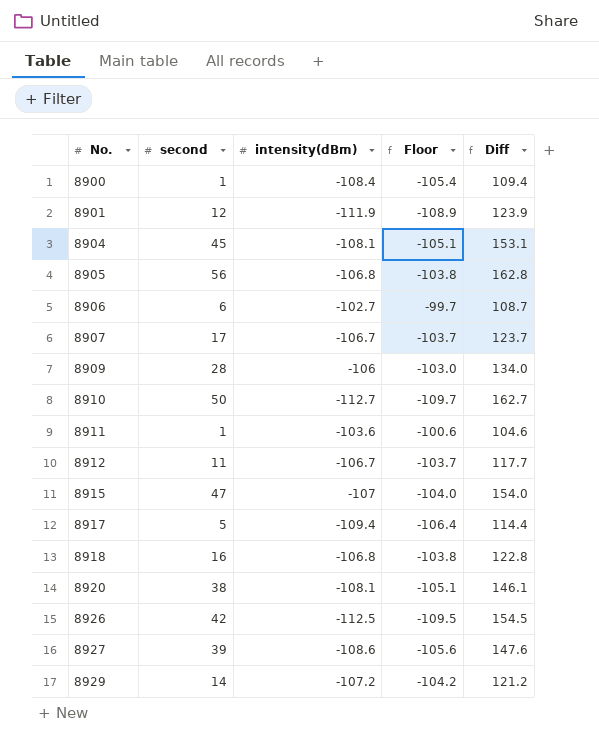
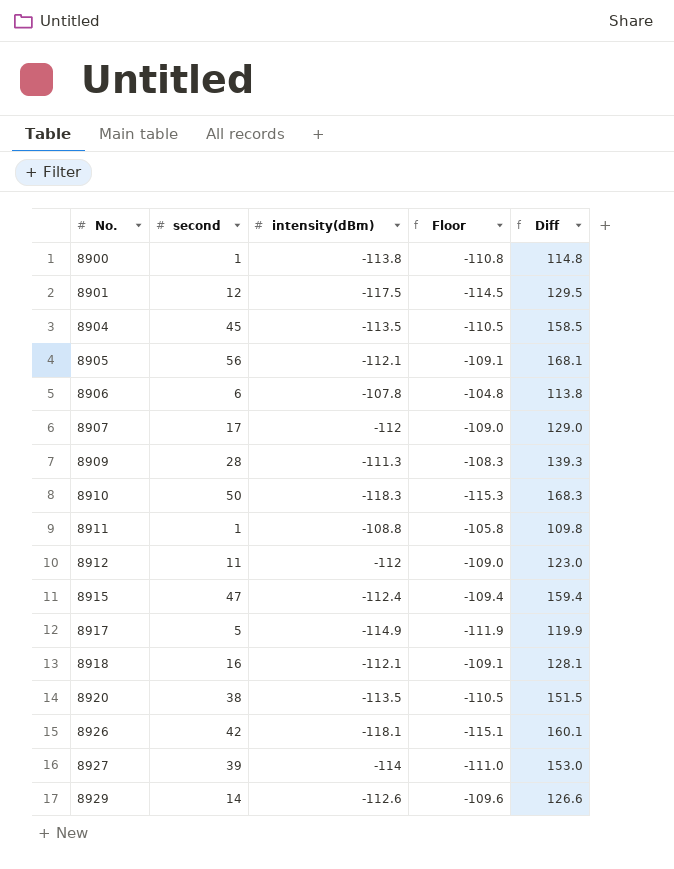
8900 | intensity(dBm): -108.4 -> -113.8
8900 | Floor: -105.4 -> -110.8
8900 | Diff: 109.4 -> 114.8
8901 | intensity(dBm): -111.9 -> -117.5
8901 | Floor: -108.9 -> -114.5
8901 | Diff: 123.9 -> 129.5
8904 | intensity(dBm): -108.1 -> -113.5
8904 | Floor: -105.1 -> -110.5
8904 | Diff: 153.1 -> 158.5
8905 | intensity(dBm): -106.8 -> -112.1
8905 | Floor: -103.8 -> -109.1
8905 | Diff: 162.8 -> 168.1
8906 | intensity(dBm): -102.7 -> -107.8
8906 | Floor: -99.7 -> -104.8
8906 | Diff: 108.7 -> 113.8
8907 | intensity(dBm): -106.7 -> -112
8907 | Floor: -103.7 -> -109.0
8907 | Diff: 123.7 -> 129.0
8909 | intensity(dBm): -106 -> -111.3
8909 | Floor: -103.0 -> -108.3
8909 | Diff: 134.0 -> 139.3
8910 | intensity(dBm): -112.7 -> -118.3
8910 | Floor: -109.7 -> -115.3
8910 | Diff: 162.7 -> 168.3
8911 | intensity(dBm): -103.6 -> -108.8
8911 | Floor: -100.6 -> -105.8
8911 | Diff: 104.6 -> 109.8
8912 | intensity(dBm): -106.7 -> -112
8912 | Floor: -103.7 -> -109.0
8912 | Diff: 117.7 -> 123.0
8915 | intensity(dBm): -107 -> -112.4
8915 | Floor: -104.0 -> -109.4
8915 | Diff: 154.0 -> 159.4
8917 | intensity(dBm): -109.4 -> -114.9
8917 | Floor: -106.4 -> -111.9
8917 | Diff: 114.4 -> 119.9
8918 | intensity(dBm): -106.8 -> -112.1
8918 | Floor: -103.8 -> -109.1
8918 | Diff: 122.8 -> 128.1
8920 | intensity(dBm): -108.1 -> -113.5
8920 | Floor: -105.1 -> -110.5
8920 | Diff: 146.1 -> 151.5
8926 | intensity(dBm): -112.5 -> -118.1
8926 | Floor: -109.5 -> -115.1
8926 | Diff: 154.5 -> 160.1
8927 | intensity(dBm): -108.6 -> -114
8927 | Floor: -105.6 -> -111.0
8927 | Diff: 147.6 -> 153.0
8929 | intensity(dBm): -107.2 -> -112.6
8929 | Floor: -104.2 -> -109.6
8929 | Diff: 121.2 -> 126.6

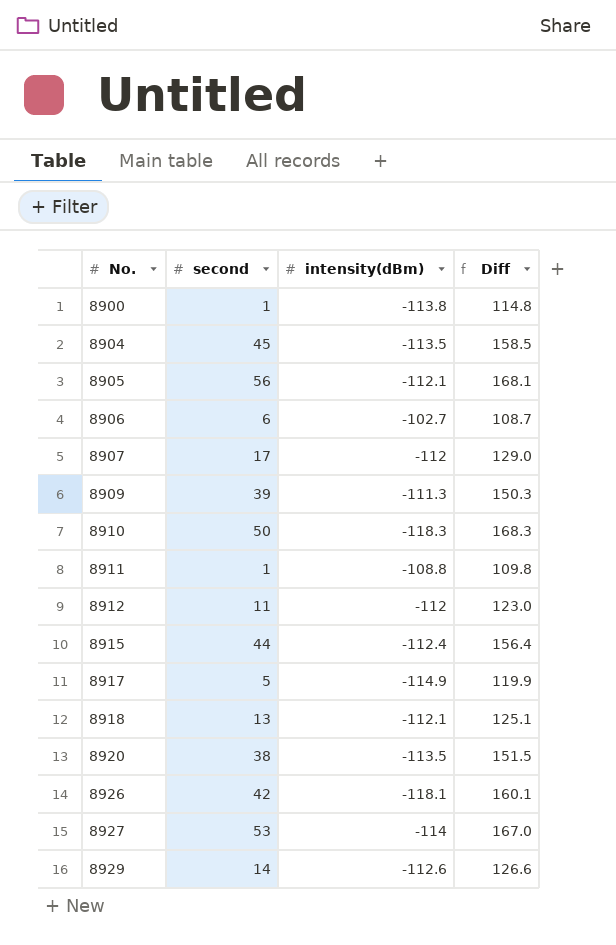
column Floor | formula: [intensity(dBm)] + 3 -> none
row 8901: 12 | -117.5 | -114.5 | 129.5 -> none
8906 | intensity(dBm): -107.8 -> -102.7
8906 | Diff: 113.8 -> 108.7
8909 | second: 28 -> 39
8909 | Diff: 139.3 -> 150.3
8915 | second: 47 -> 44
8915 | Diff: 159.4 -> 156.4
8918 | second: 16 -> 13
8918 | Diff: 128.1 -> 125.1
8927 | second: 39 -> 53
8927 | Diff: 153.0 -> 167.0

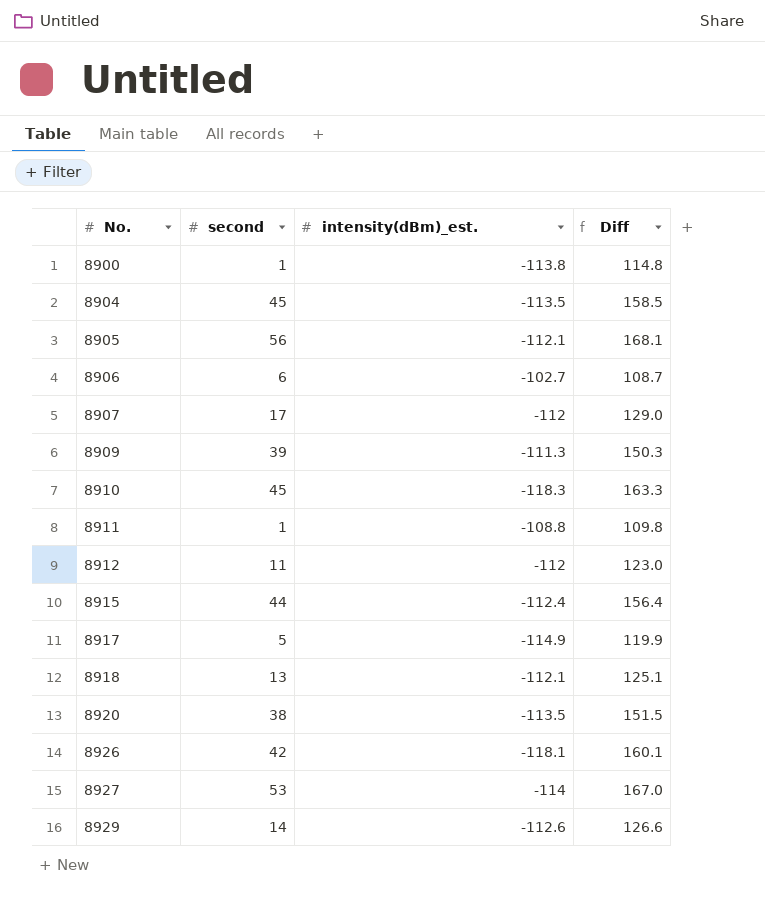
column name: intensity(dBm) -> intensity(dBm)_est.
8910 | second: 50 -> 45
8910 | Diff: 168.3 -> 163.3

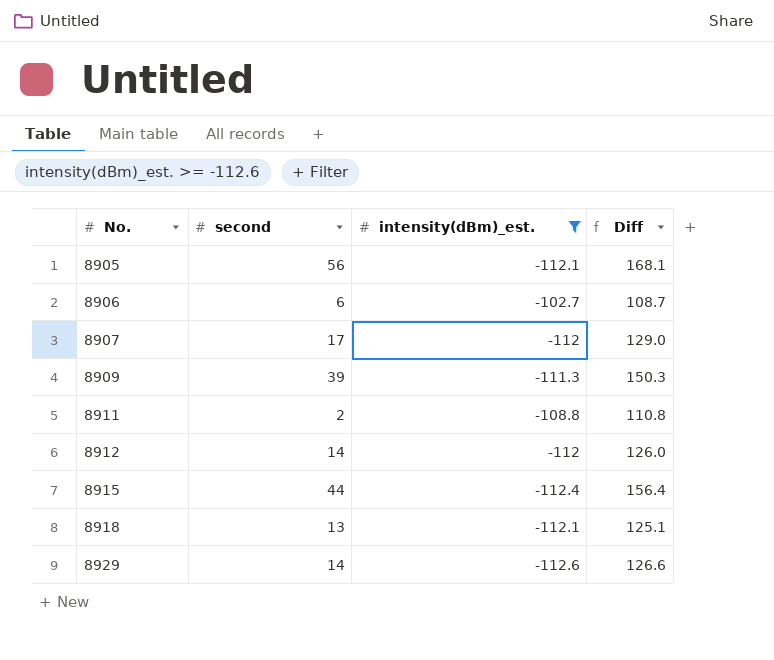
filter: none -> intensity(dBm)_est. >= -112.6
8911 | second: 1 -> 2
8911 | Diff: 109.8 -> 110.8
8912 | second: 11 -> 14
8912 | Diff: 123.0 -> 126.0

